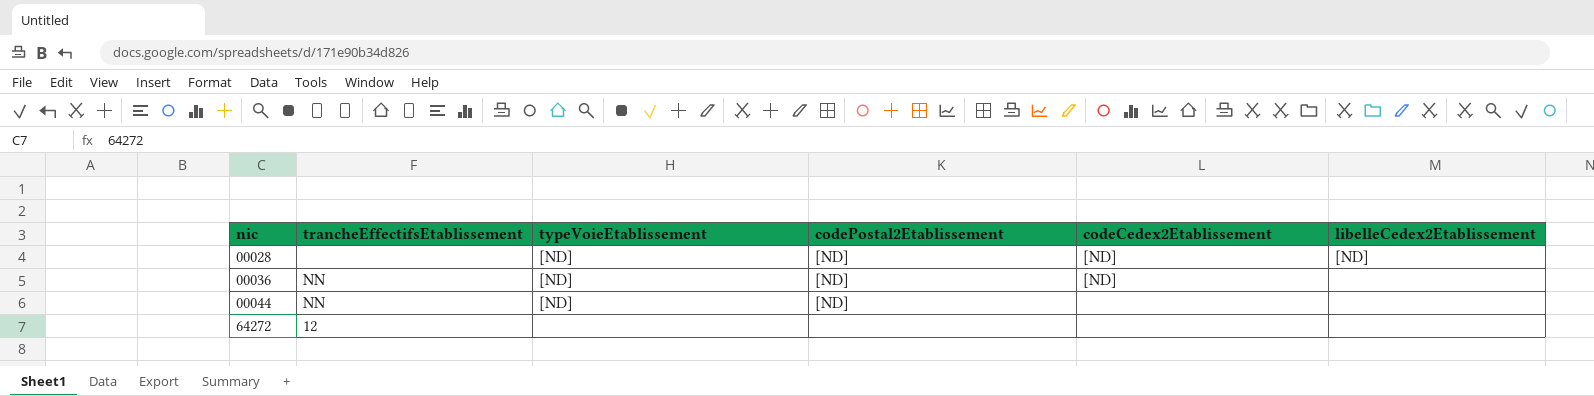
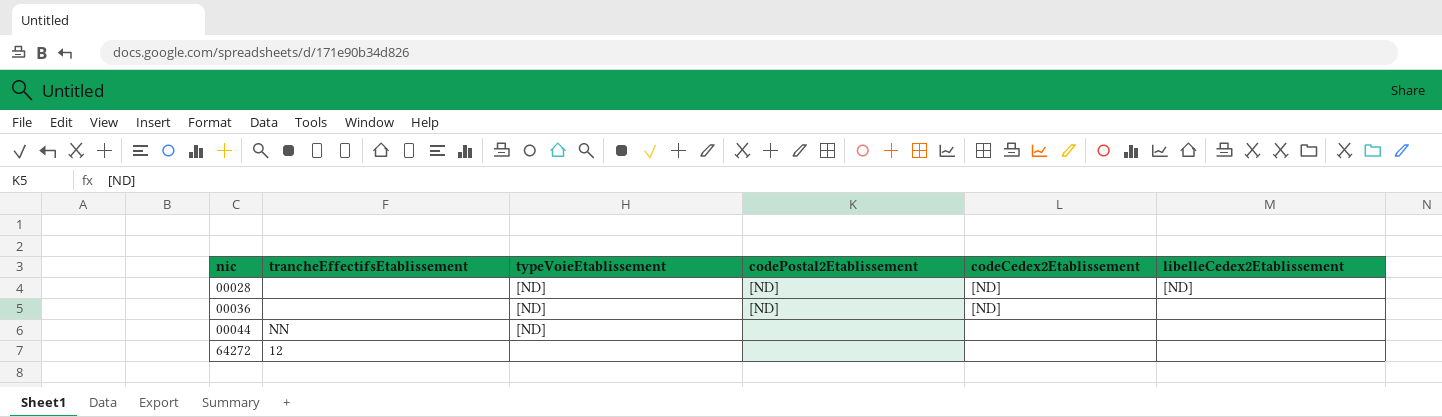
00036 | trancheEffectifsEtablissement: NN -> none
00044 | codePostal2Etablissement: [ND] -> none

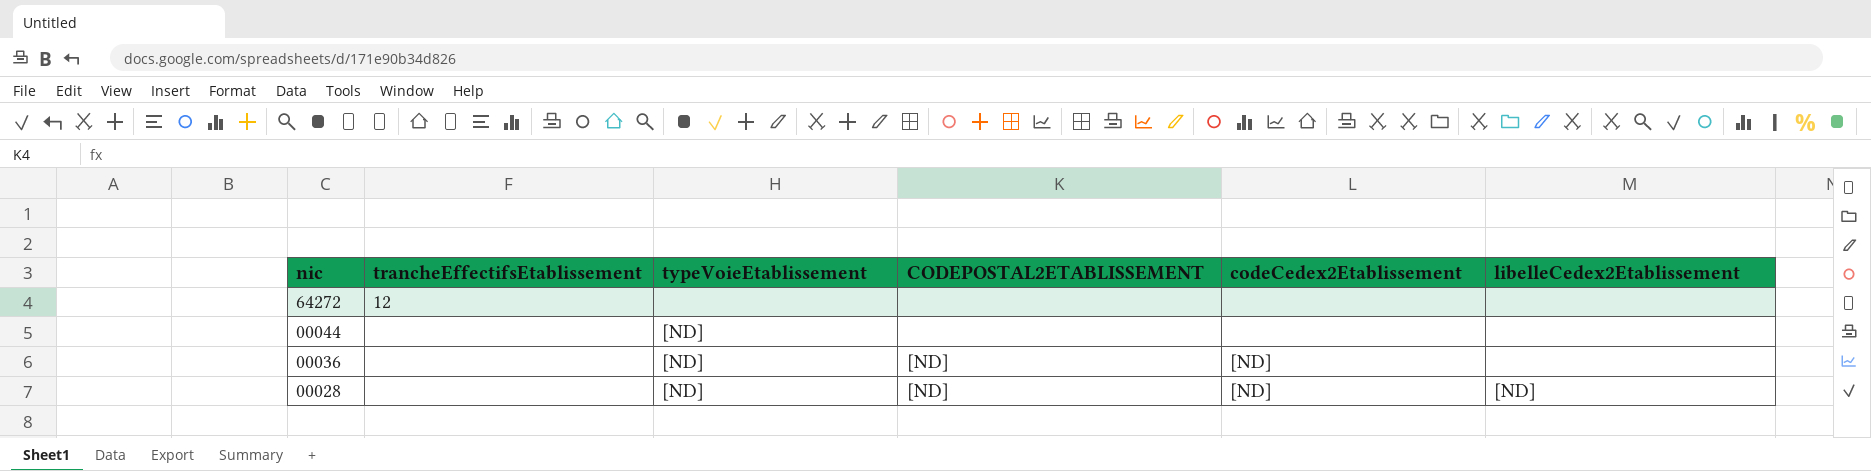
row order: nic ascending -> nic descending
column name: codePostal2Etablissement -> CODEPOSTAL2ETABLISSEMENT
00044 | trancheEffectifsEtablissement: NN -> none

